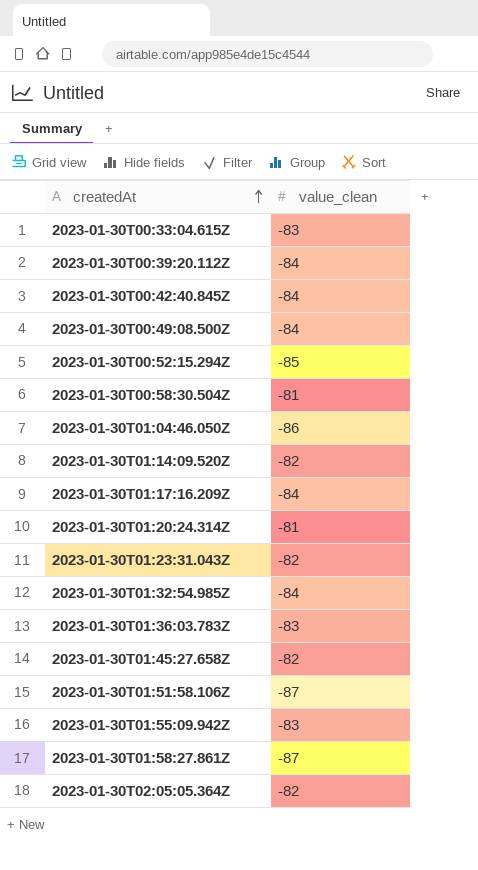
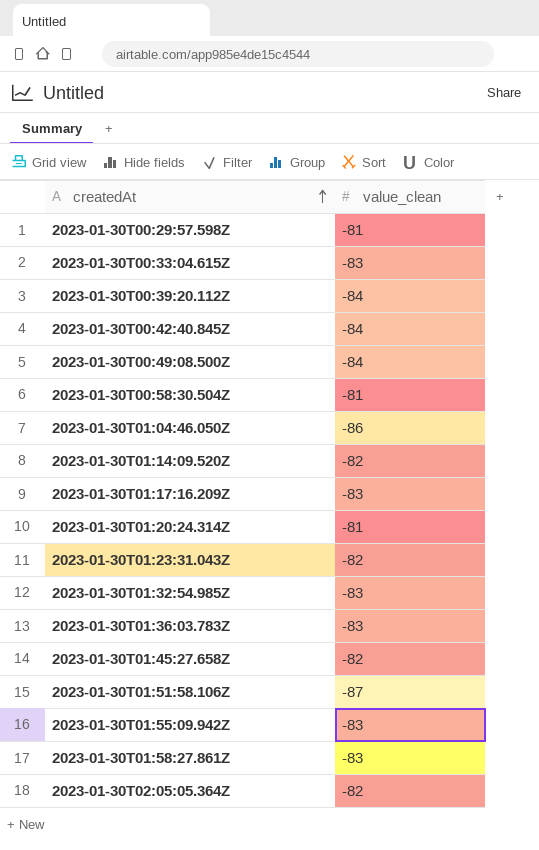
row 2023-01-30T00:52:15.294Z: -85 -> none
row 2023-01-30T00:29:57.598Z: none -> -81
2023-01-30T01:17:16.209Z | value_clean: -84 -> -83
2023-01-30T01:32:54.985Z | value_clean: -84 -> -83
2023-01-30T01:58:27.861Z | value_clean: -87 -> -83

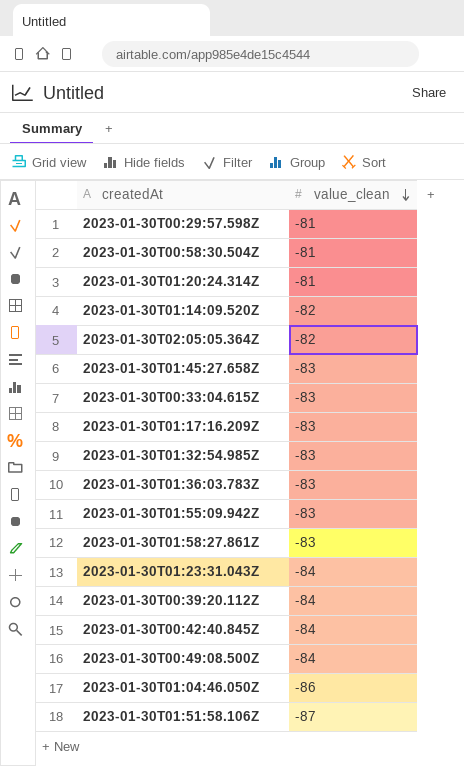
row order: createdAt ascending -> value_clean descending
2023-01-30T01:45:27.658Z | value_clean: -82 -> -83
2023-01-30T01:23:31.043Z | value_clean: -82 -> -84

